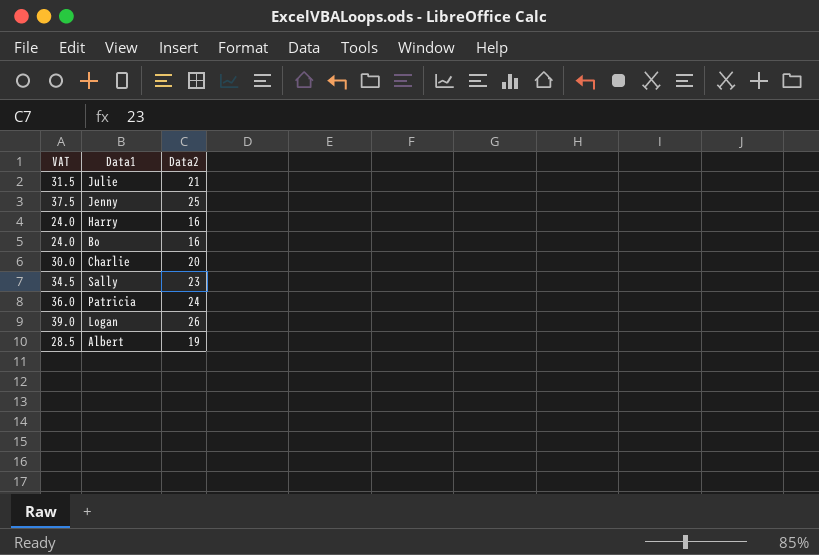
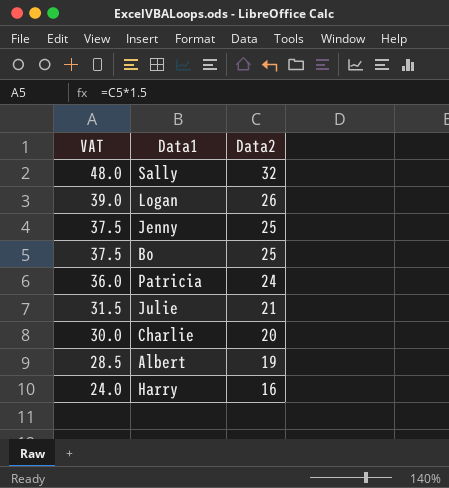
row order: none -> VAT descending
Sally | VAT: 34.5 -> 48.0
Sally | Data2: 23 -> 32
Bo | VAT: 24.0 -> 37.5
Bo | Data2: 16 -> 25

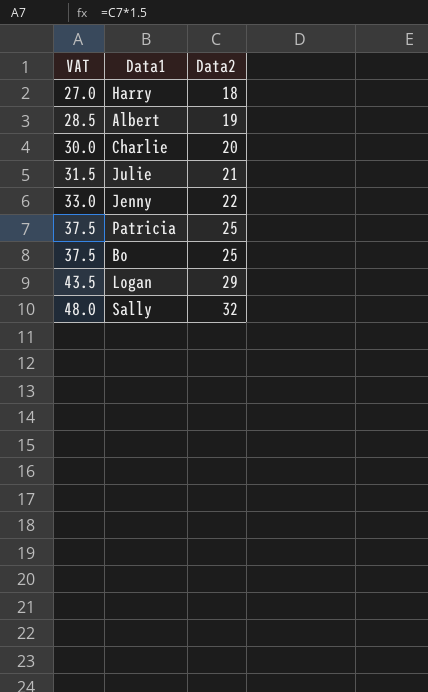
row order: VAT descending -> VAT ascending
Harry | VAT: 24.0 -> 27.0
Harry | Data2: 16 -> 18
Jenny | VAT: 37.5 -> 33.0
Jenny | Data2: 25 -> 22
Patricia | VAT: 36.0 -> 37.5
Patricia | Data2: 24 -> 25
Logan | VAT: 39.0 -> 43.5
Logan | Data2: 26 -> 29

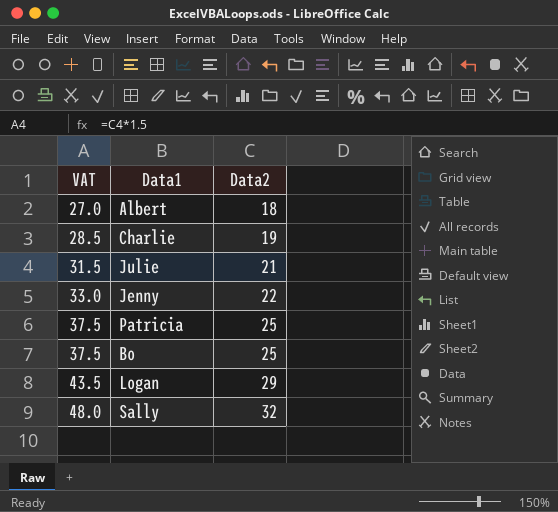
row Harry: 27.0 | 18 -> none
Albert | VAT: 28.5 -> 27.0
Albert | Data2: 19 -> 18
Charlie | VAT: 30.0 -> 28.5
Charlie | Data2: 20 -> 19

